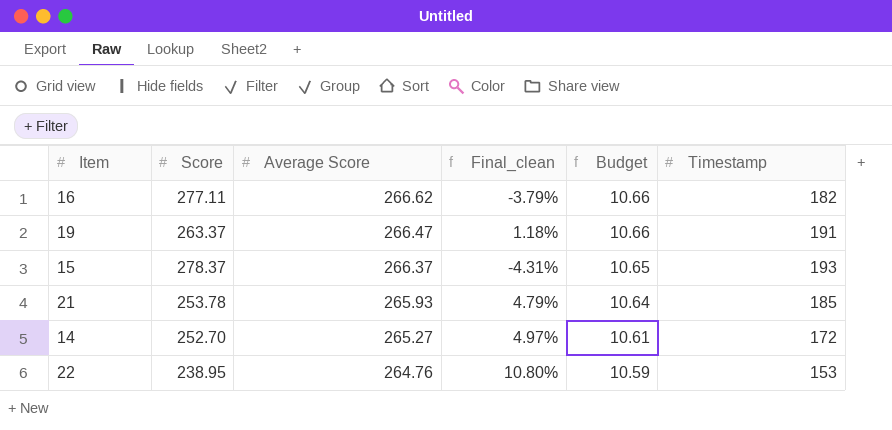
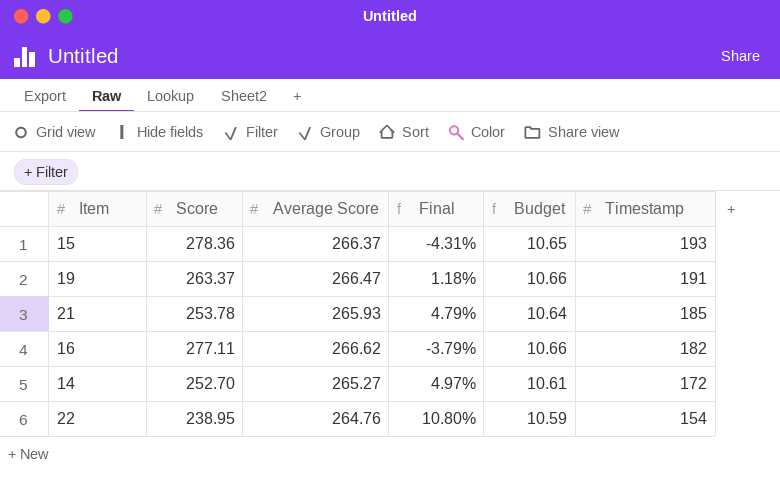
row order: Average Score descending -> Timestamp descending
column name: Final_clean -> Final
15 | Score: 278.37 -> 278.36
22 | Timestamp: 153 -> 154

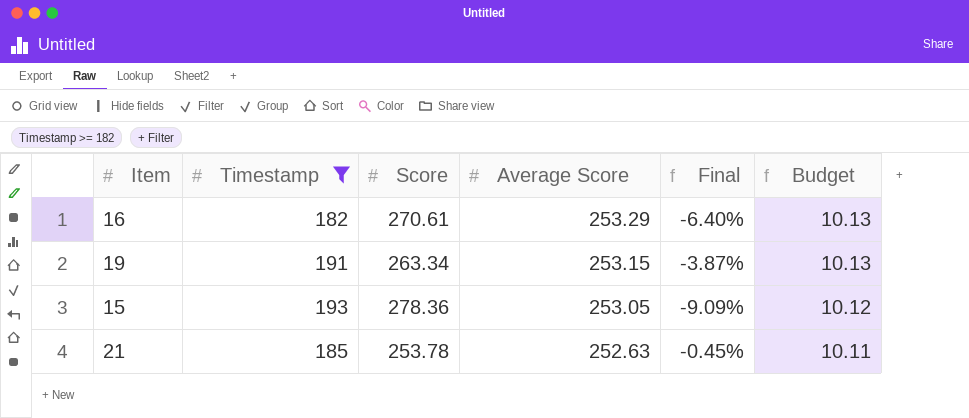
filter: none -> Timestamp >= 182
row order: Timestamp descending -> Average Score descending
column Timestamp | position: 6 -> 2
16 | Score: 277.11 -> 270.61
16 | Average Score: 266.62 -> 253.29
16 | Final: -3.79% -> -6.40%
16 | Budget: 10.66 -> 10.13
19 | Score: 263.37 -> 263.34
19 | Average Score: 266.47 -> 253.15
19 | Final: 1.18% -> -3.87%
19 | Budget: 10.66 -> 10.13
15 | Average Score: 266.37 -> 253.05
15 | Final: -4.31% -> -9.09%
15 | Budget: 10.65 -> 10.12
21 | Average Score: 265.93 -> 252.63
21 | Final: 4.79% -> -0.45%
21 | Budget: 10.64 -> 10.11

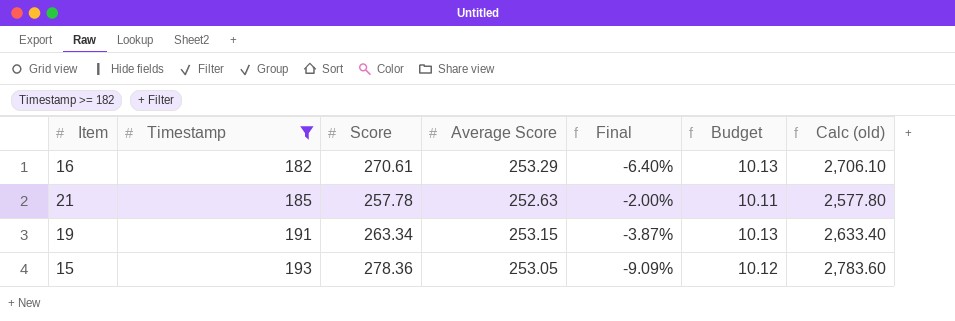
row order: Average Score descending -> Timestamp ascending
column Calc (old) | formula: none -> [Score] * 10
21 | Score: 253.78 -> 257.78
21 | Final: -0.45% -> -2.00%

